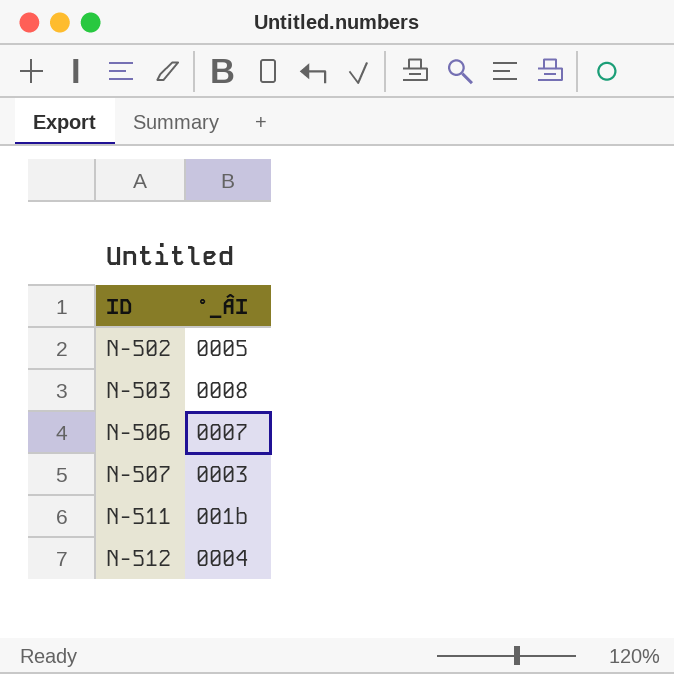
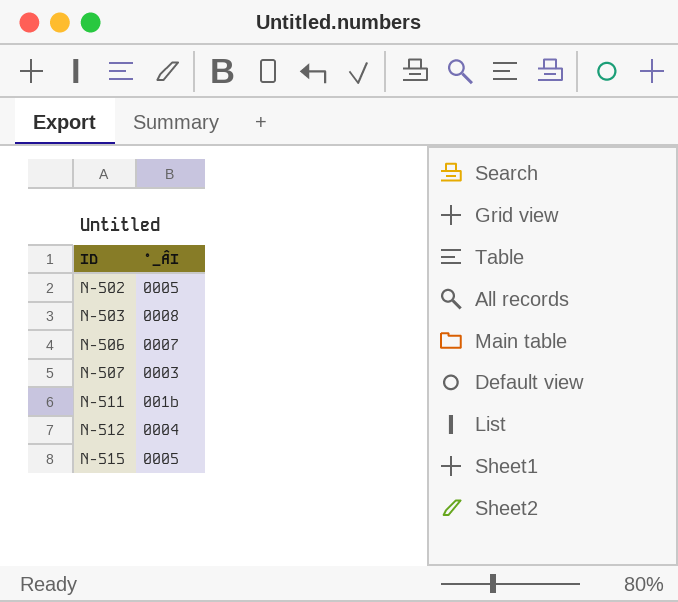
row N-515: none -> 0005

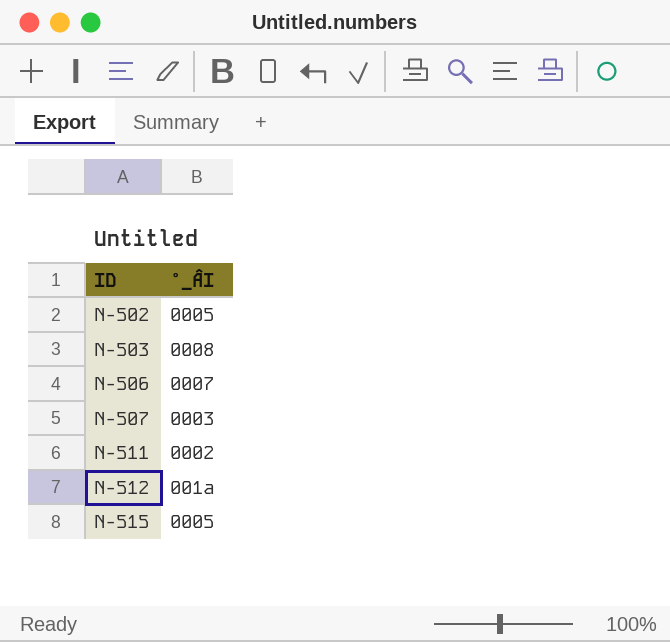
N-511 | °_ÂI: 001b -> 0002
N-512 | °_ÂI: 0004 -> 001a

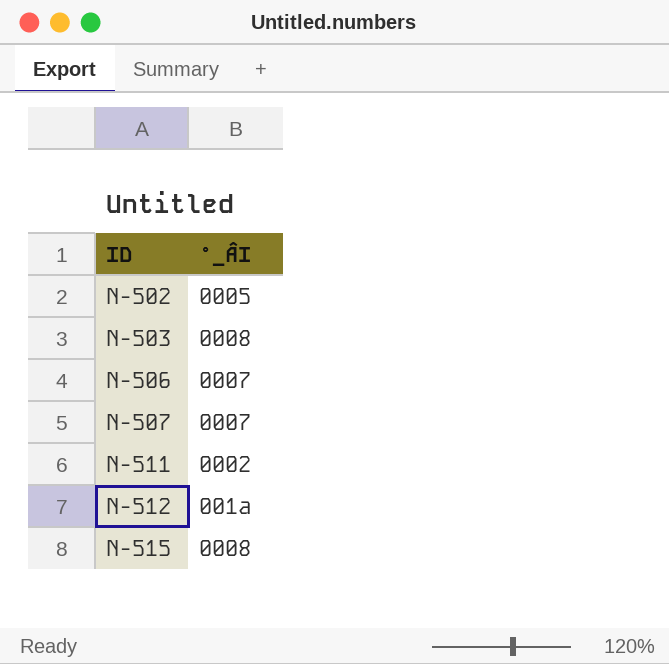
N-507 | °_ÂI: 0003 -> 0007
N-515 | °_ÂI: 0005 -> 0008

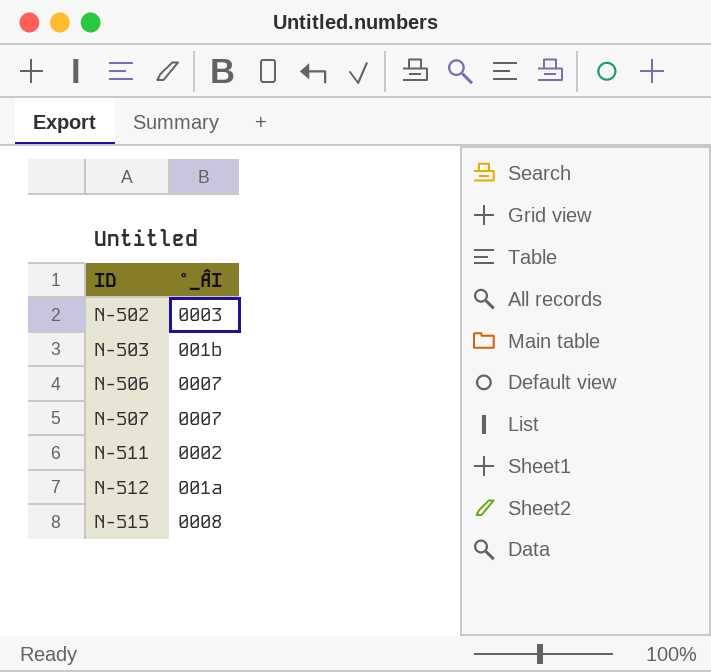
N-502 | °_ÂI: 0005 -> 0003
N-503 | °_ÂI: 0008 -> 001b

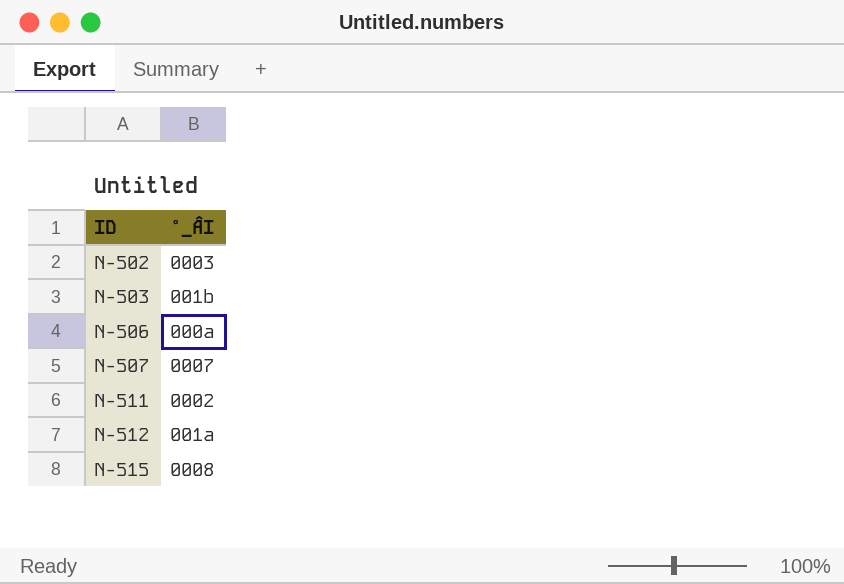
N-506 | °_ÂI: 0007 -> 000a

